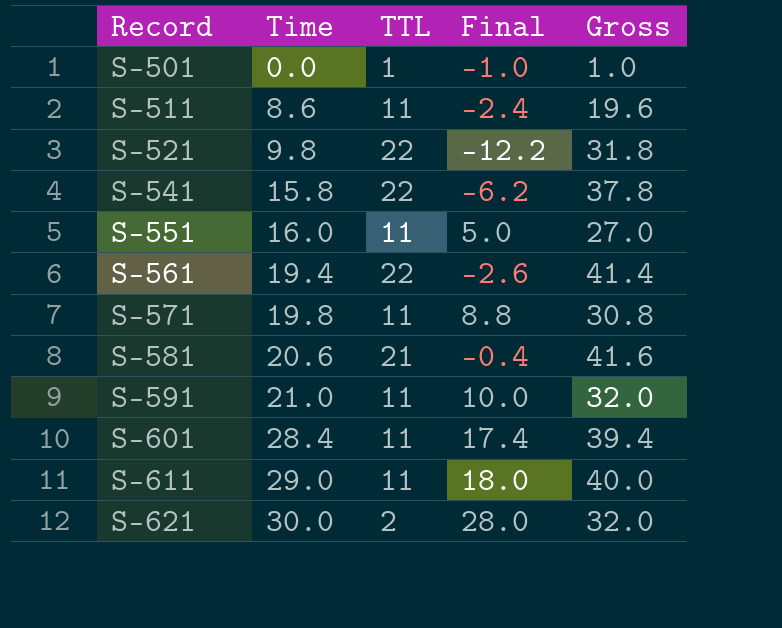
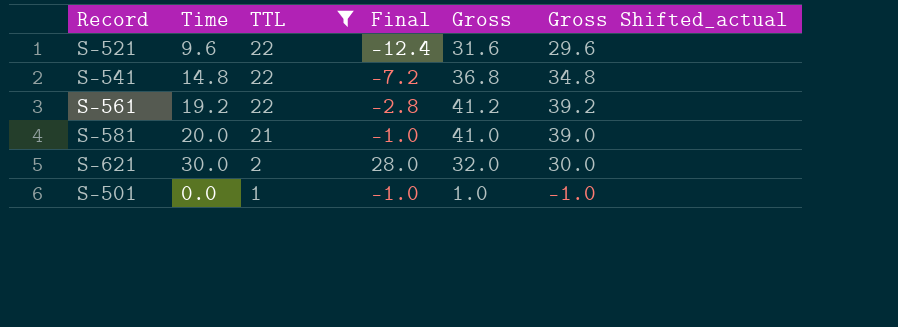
filter: none -> TTL != 11
row order: Record ascending -> TTL descending
column Gross Shifted_actual | formula: none -> [Gross] - 2
S-521 | Time: 9.8 -> 9.6
S-521 | Final: -12.2 -> -12.4
S-521 | Gross: 31.8 -> 31.6
S-541 | Time: 15.8 -> 14.8
S-541 | Final: -6.2 -> -7.2
S-541 | Gross: 37.8 -> 36.8
S-561 | Time: 19.4 -> 19.2
S-561 | Final: -2.6 -> -2.8
S-561 | Gross: 41.4 -> 41.2
S-581 | Time: 20.6 -> 20.0
S-581 | Final: -0.4 -> -1.0
S-581 | Gross: 41.6 -> 41.0

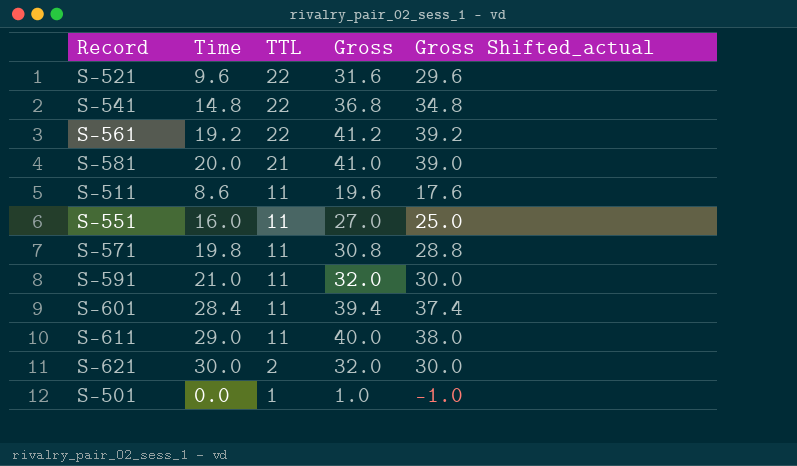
filter: TTL != 11 -> none
column Final | formula: [Time] - [TTL] -> none

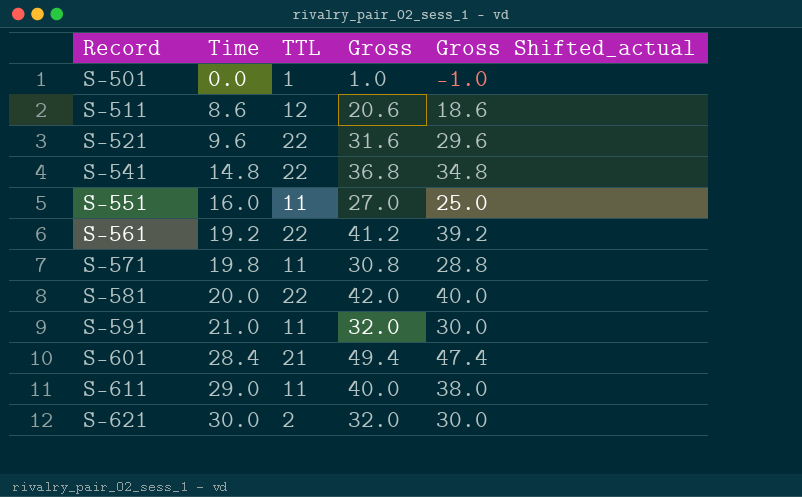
row order: TTL descending -> Record ascending
S-511 | TTL: 11 -> 12
S-511 | Gross: 19.6 -> 20.6
S-511 | Gross Shifted_actual: 17.6 -> 18.6
S-581 | TTL: 21 -> 22
S-581 | Gross: 41.0 -> 42.0
S-581 | Gross Shifted_actual: 39.0 -> 40.0
S-601 | TTL: 11 -> 21
S-601 | Gross: 39.4 -> 49.4
S-601 | Gross Shifted_actual: 37.4 -> 47.4

